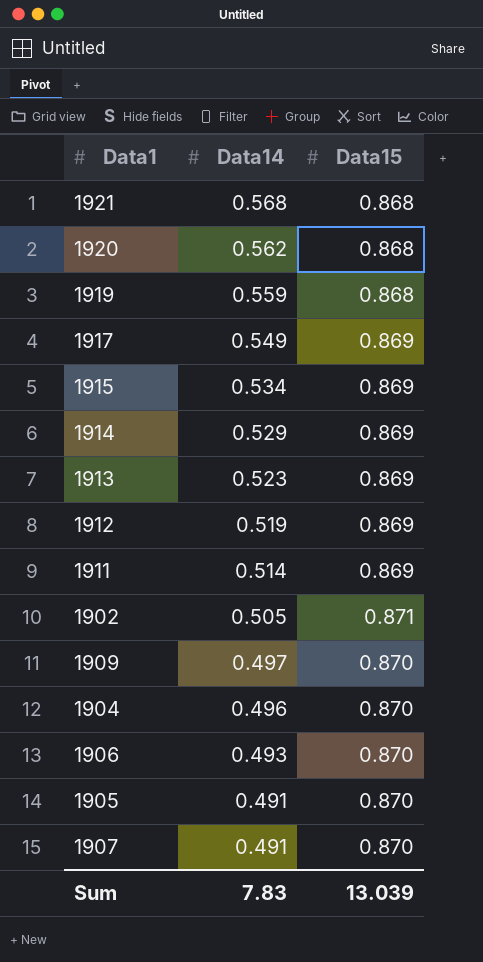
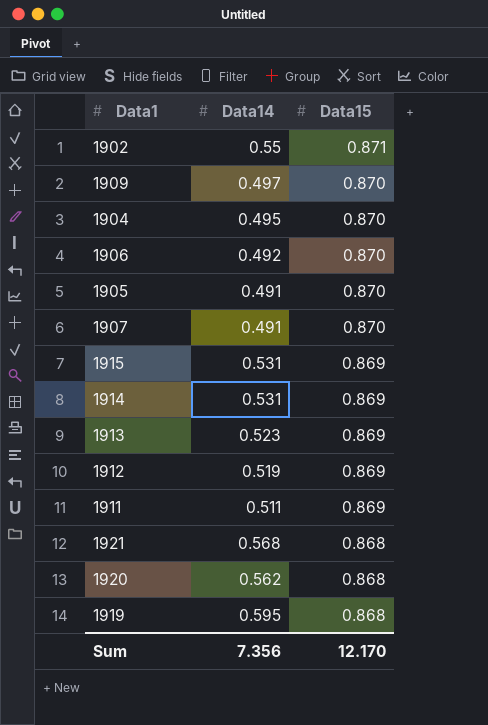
row order: Data14 descending -> Data15 descending
row 1917: 0.549 | 0.869 -> none
1902 | Data14: 0.505 -> 0.55
1904 | Data14: 0.496 -> 0.495
1906 | Data14: 0.493 -> 0.492
1915 | Data14: 0.534 -> 0.531
1914 | Data14: 0.529 -> 0.531
1911 | Data14: 0.514 -> 0.511
1919 | Data14: 0.559 -> 0.595
Sum | Data14: 7.83 -> 7.356
Sum | Data15: 13.039 -> 12.170

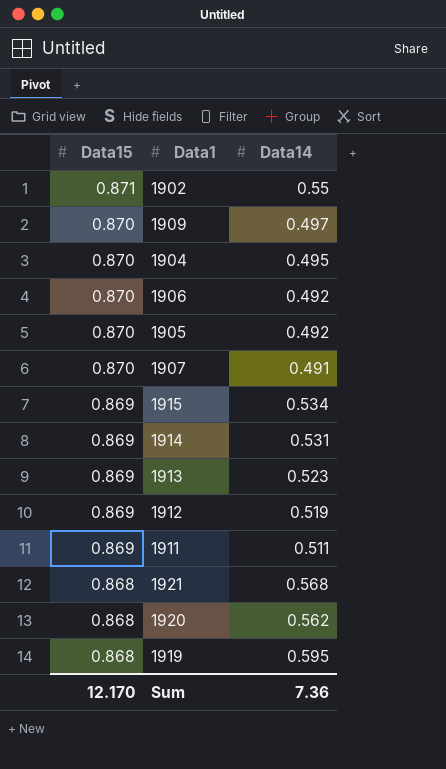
column Data15 | position: 3 -> 1
1905 | Data14: 0.491 -> 0.492
1915 | Data14: 0.531 -> 0.534
Sum | Data14: 7.356 -> 7.36

